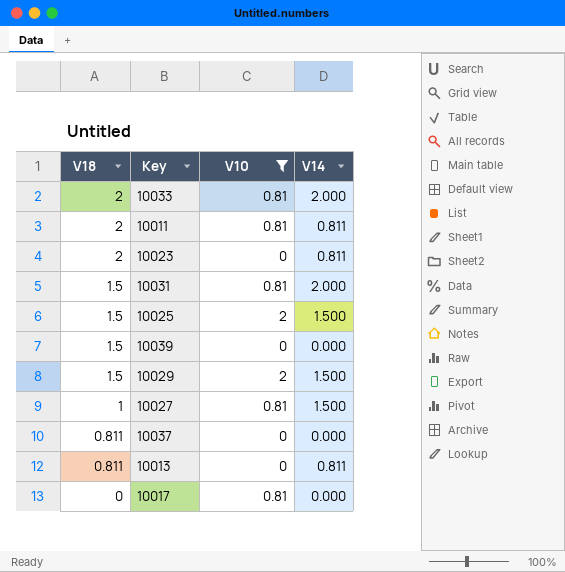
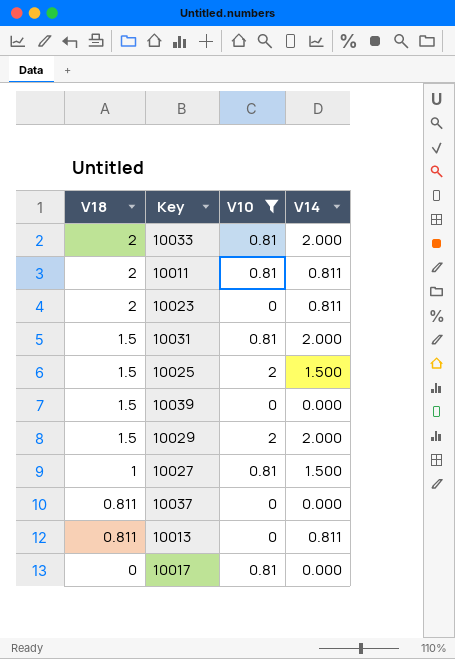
10029 | V14: 1.500 -> 2.000

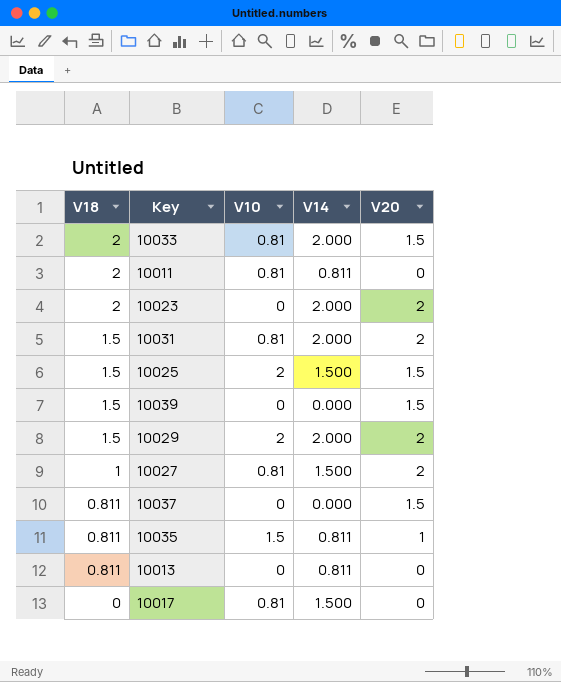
filter: V10 != 1.5 -> none
column V20 | position: none -> 5
10023 | V14: 0.811 -> 2.000
10017 | V14: 0.000 -> 1.500

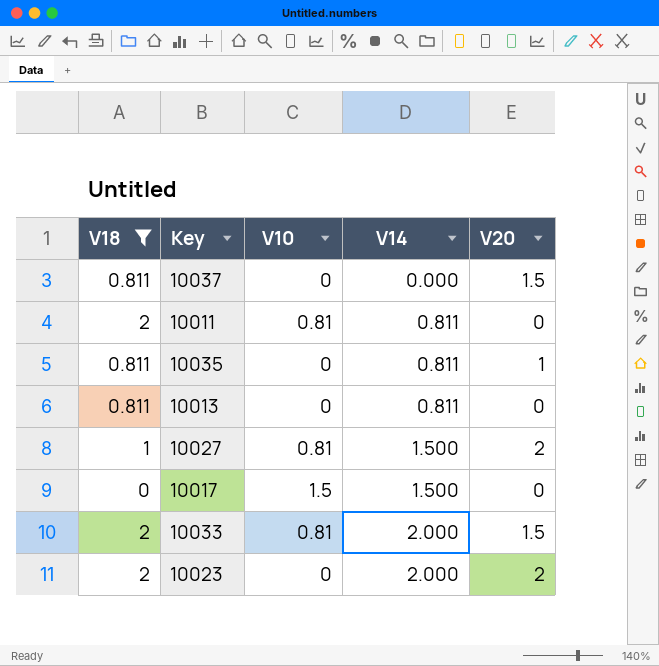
filter: none -> V18 != 1.5
row order: V18 descending -> V14 ascending
10035 | V10: 1.5 -> 0
10017 | V10: 0.81 -> 1.5

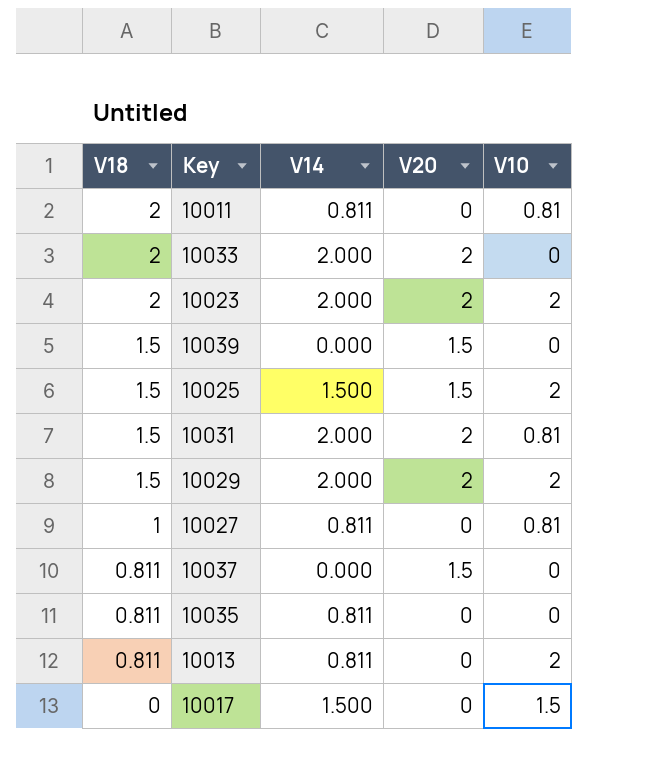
filter: V18 != 1.5 -> none
row order: V14 ascending -> V18 descending
column V10 | position: 3 -> 5
10033 | V20: 1.5 -> 2
10033 | V10: 0.81 -> 0
10023 | V10: 0 -> 2
10027 | V14: 1.500 -> 0.811
10027 | V20: 2 -> 0
10035 | V20: 1 -> 0
10013 | V10: 0 -> 2

